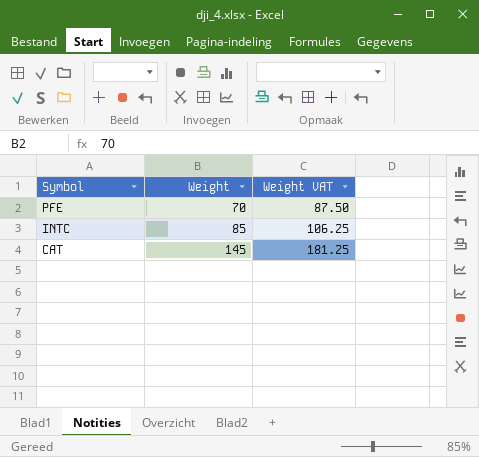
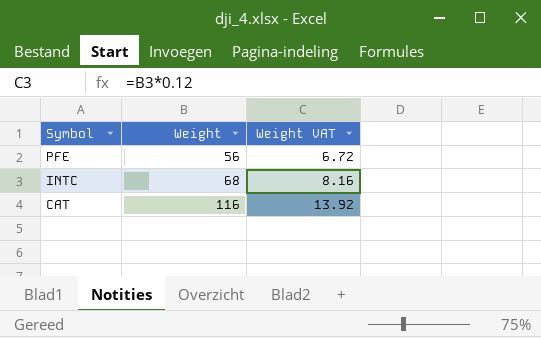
column Weight VAT | formula: [Weight] * 1.25 -> [Weight] * 0.12
PFE | Weight: 70 -> 56
INTC | Weight: 85 -> 68
CAT | Weight: 145 -> 116

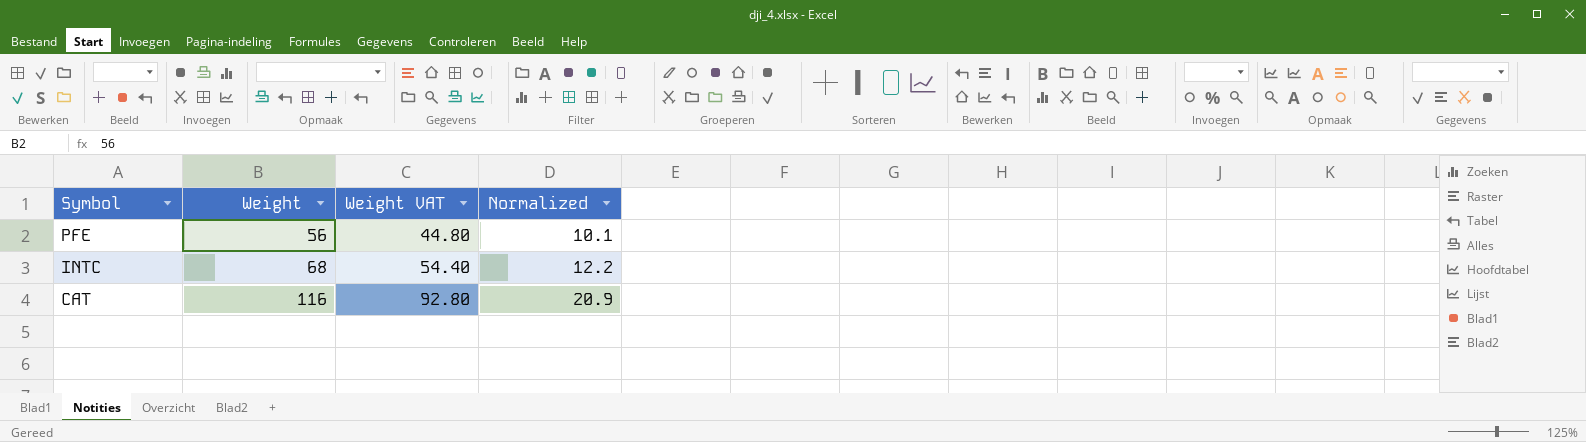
column Weight VAT | formula: [Weight] * 0.12 -> [Weight] * 0.8
column Normalized | formula: none -> [Weight] * 0.18

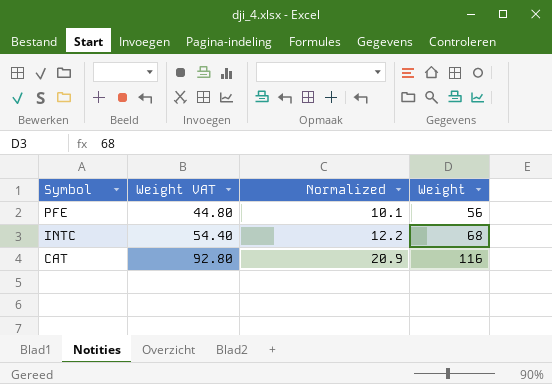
column Weight | position: 2 -> 4

